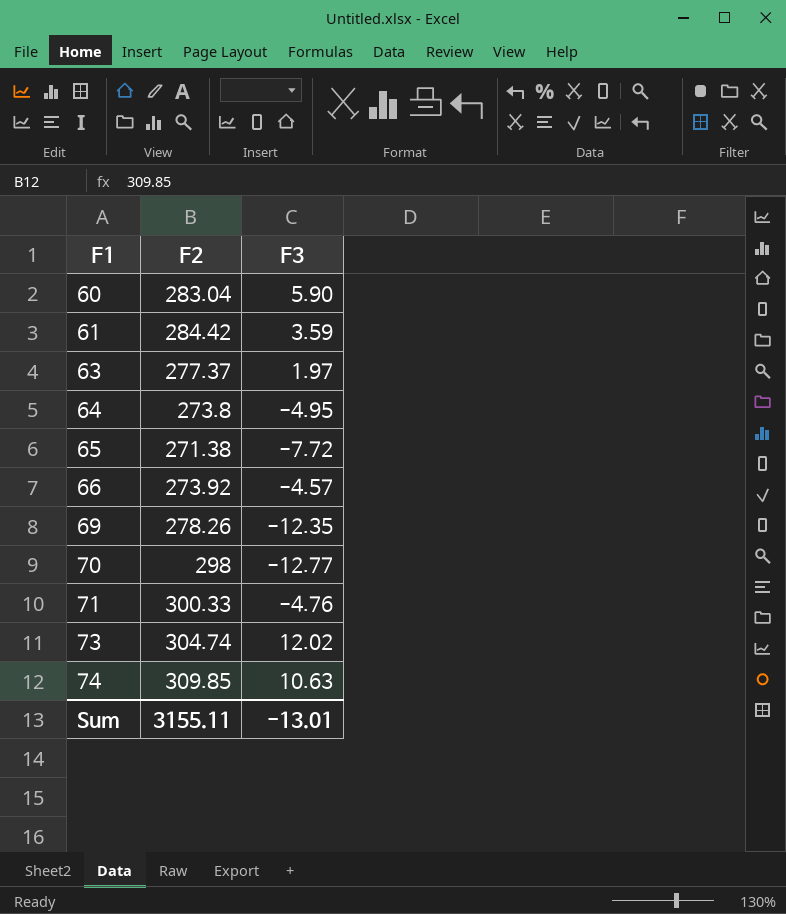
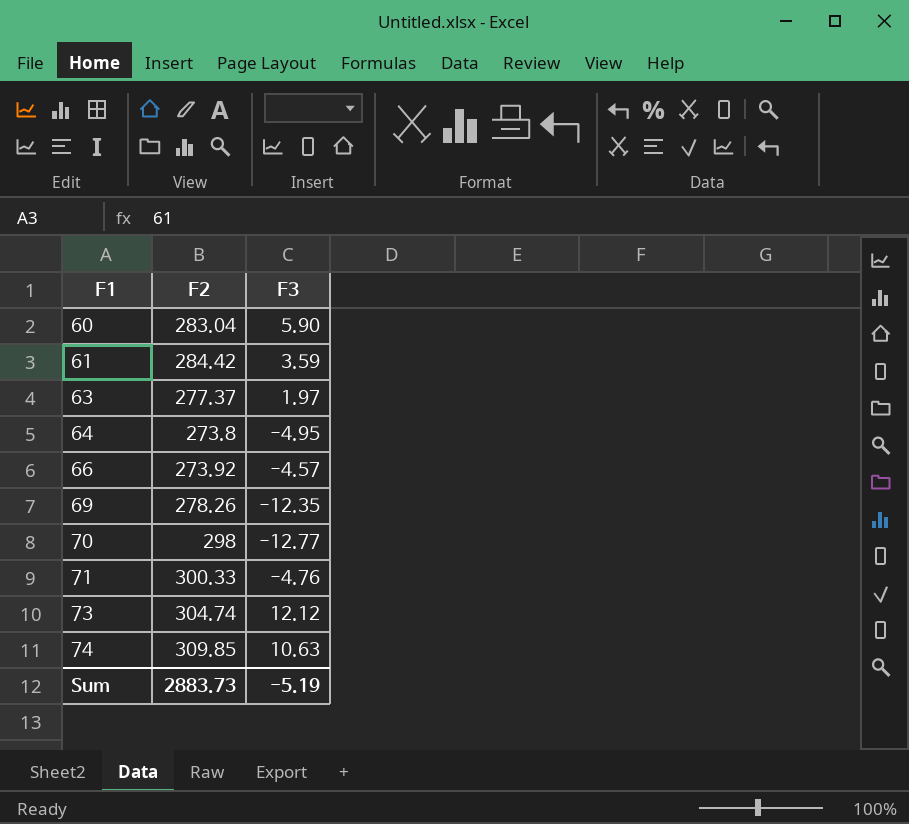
row 65: 271.38 | -7.72 -> none
73 | F3: 12.02 -> 12.12
Sum | F2: 3155.11 -> 2883.73
Sum | F3: -13.01 -> -5.19

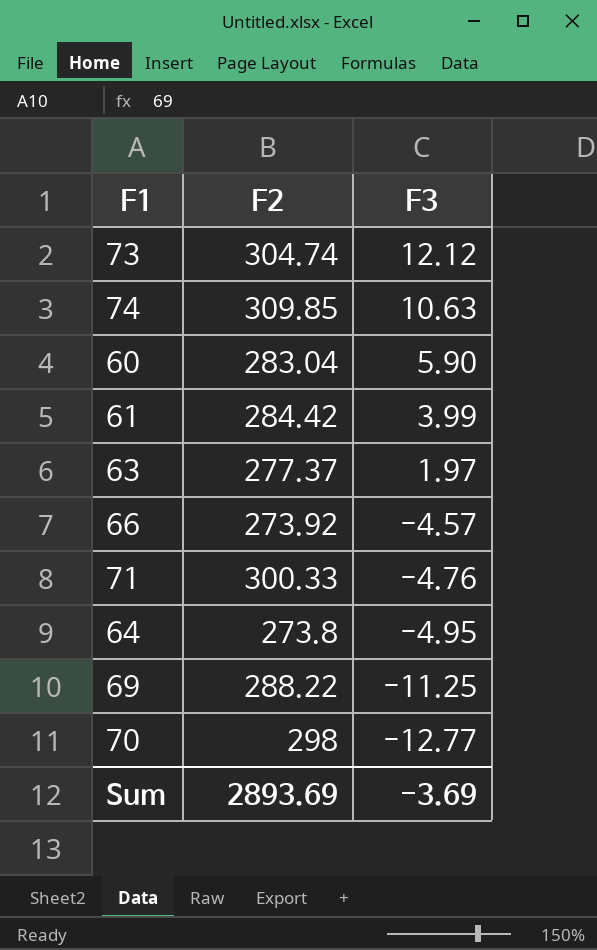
row order: F1 ascending -> F3 descending
61 | F3: 3.59 -> 3.99
69 | F2: 278.26 -> 288.22
69 | F3: -12.35 -> -11.25
Sum | F2: 2883.73 -> 2893.69
Sum | F3: -5.19 -> -3.69

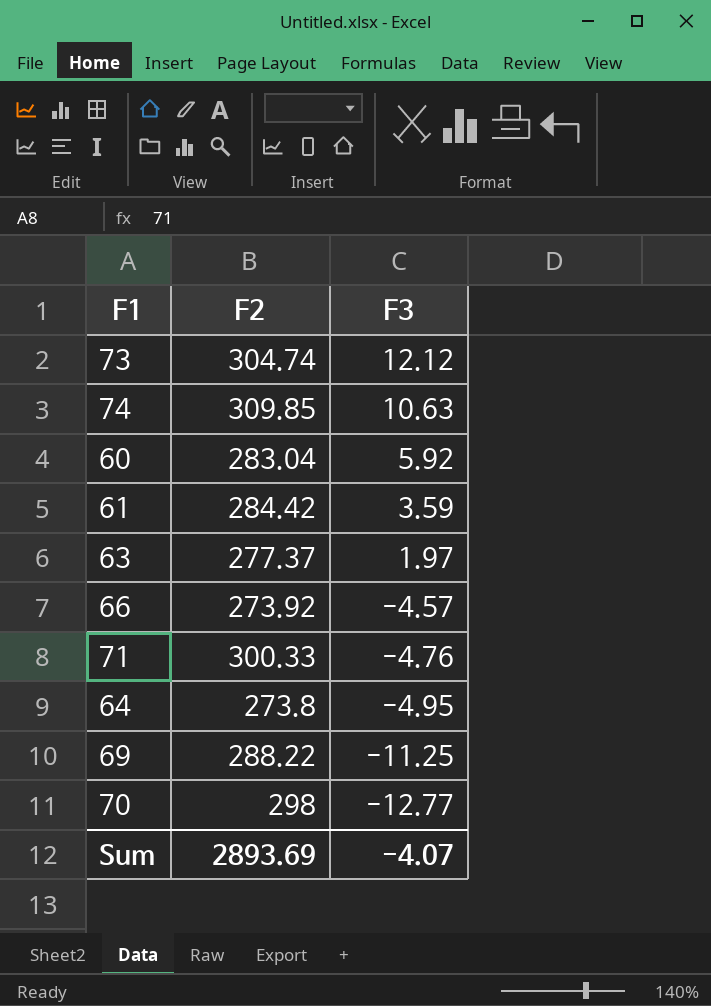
60 | F3: 5.90 -> 5.92
61 | F3: 3.99 -> 3.59
Sum | F3: -3.69 -> -4.07

